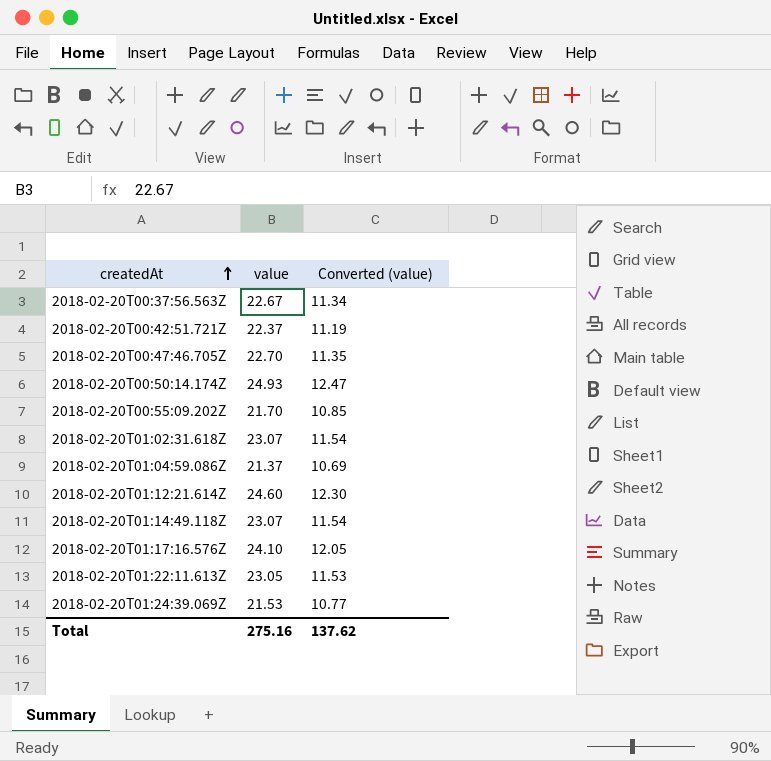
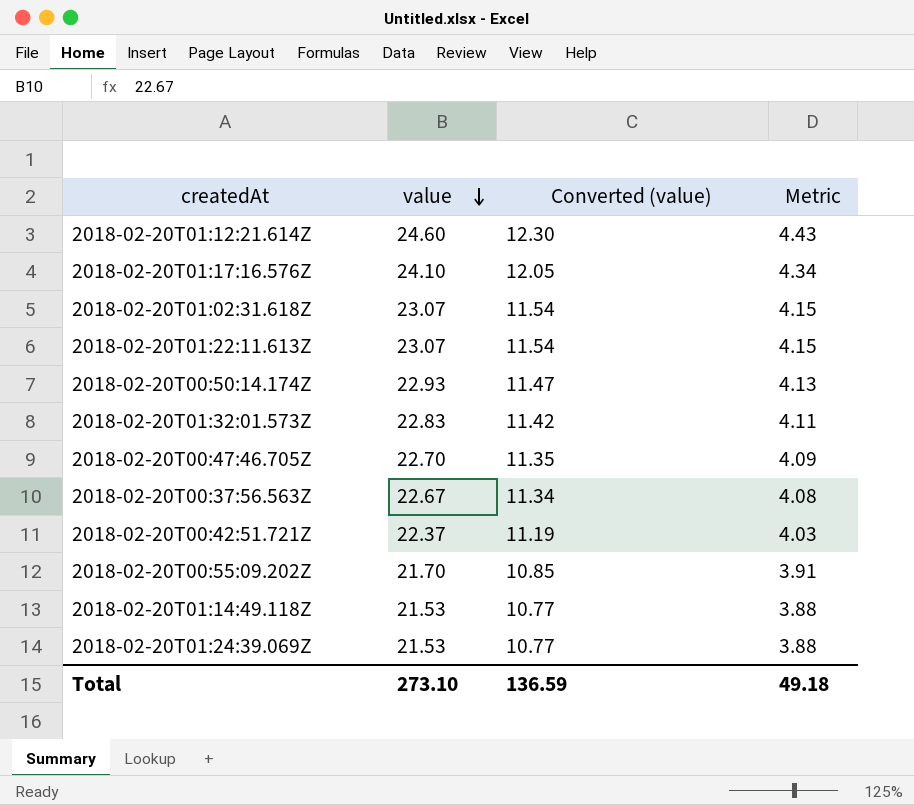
row order: createdAt ascending -> value descending
column Metric | formula: none -> [value] * 0.18
row 2018-02-20T01:04:59.086Z: 21.37 | 10.69 -> none
2018-02-20T01:22:11.613Z | value: 23.05 -> 23.07
2018-02-20T01:22:11.613Z | Converted (value): 11.53 -> 11.54
2018-02-20T00:50:14.174Z | value: 24.93 -> 22.93
2018-02-20T00:50:14.174Z | Converted (value): 12.47 -> 11.47
row 2018-02-20T01:32:01.573Z: none -> 22.83 | 11.42 | 4.11
2018-02-20T01:14:49.118Z | value: 23.07 -> 21.53
2018-02-20T01:14:49.118Z | Converted (value): 11.54 -> 10.77
Total | value: 275.16 -> 273.10
Total | Converted (value): 137.62 -> 136.59

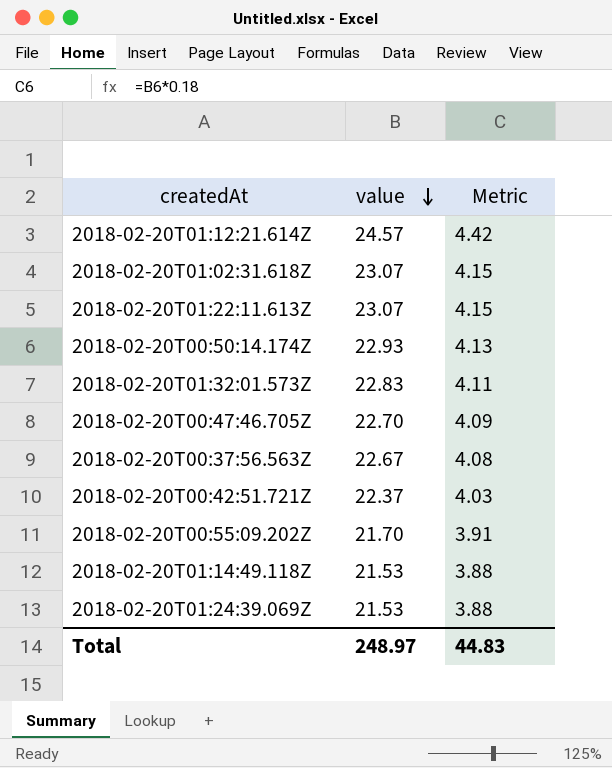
column Converted (value) | formula: [value] * 0.5 -> none
row 2018-02-20T01:17:16.576Z: 24.10 | 12.05 | 4.34 -> none
2018-02-20T01:12:21.614Z | value: 24.60 -> 24.57
2018-02-20T01:12:21.614Z | Metric: 4.43 -> 4.42
Total | value: 273.10 -> 248.97
Total | Metric: 49.18 -> 44.83

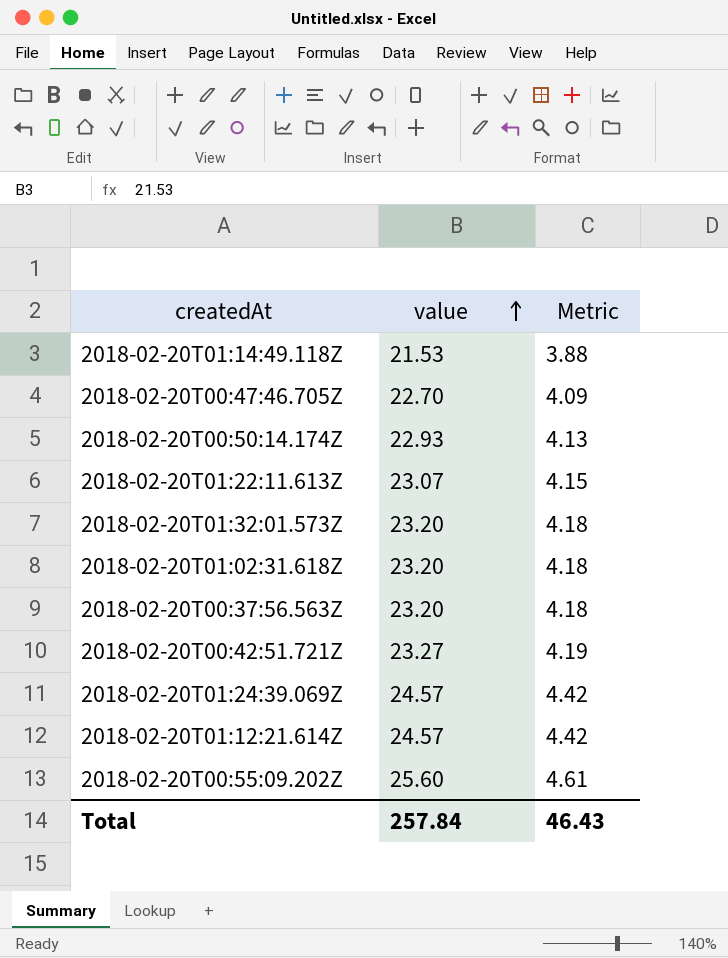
row order: value descending -> value ascending
2018-02-20T01:32:01.573Z | value: 22.83 -> 23.20
2018-02-20T01:32:01.573Z | Metric: 4.11 -> 4.18
2018-02-20T01:02:31.618Z | value: 23.07 -> 23.20
2018-02-20T01:02:31.618Z | Metric: 4.15 -> 4.18
2018-02-20T00:37:56.563Z | value: 22.67 -> 23.20
2018-02-20T00:37:56.563Z | Metric: 4.08 -> 4.18
2018-02-20T00:42:51.721Z | value: 22.37 -> 23.27
2018-02-20T00:42:51.721Z | Metric: 4.03 -> 4.19
2018-02-20T01:24:39.069Z | value: 21.53 -> 24.57
2018-02-20T01:24:39.069Z | Metric: 3.88 -> 4.42
2018-02-20T00:55:09.202Z | value: 21.70 -> 25.60
2018-02-20T00:55:09.202Z | Metric: 3.91 -> 4.61
Total | value: 248.97 -> 257.84
Total | Metric: 44.83 -> 46.43

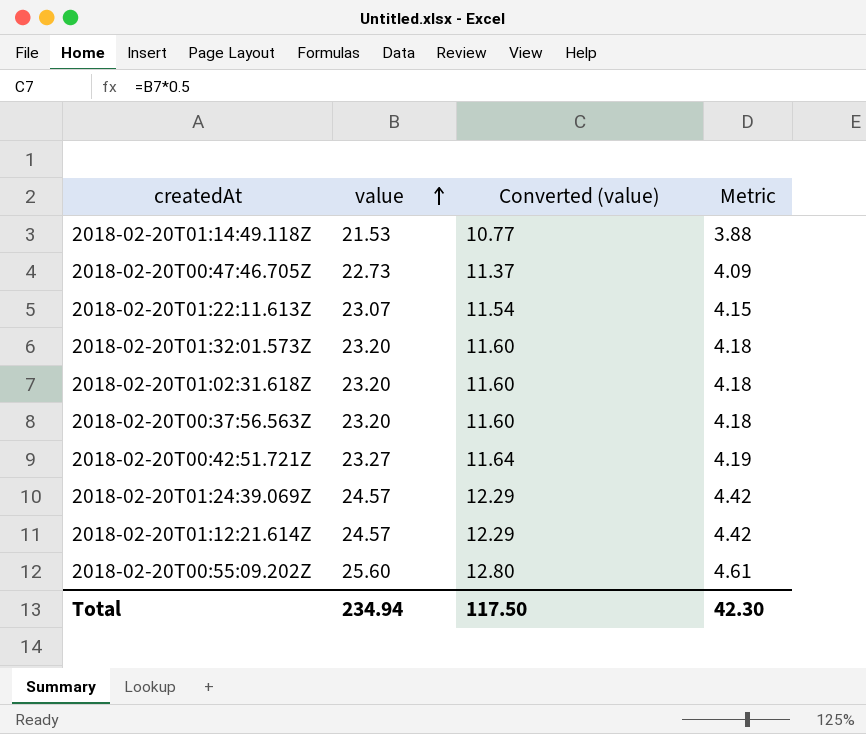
column Converted (value) | formula: none -> [value] * 0.5
row 2018-02-20T00:50:14.174Z: 22.93 | 4.13 -> none
2018-02-20T00:47:46.705Z | value: 22.70 -> 22.73
Total | value: 257.84 -> 234.94
Total | Metric: 46.43 -> 42.30

